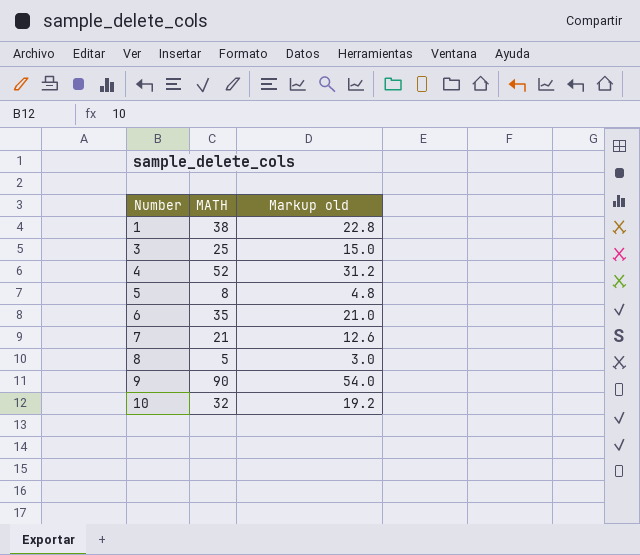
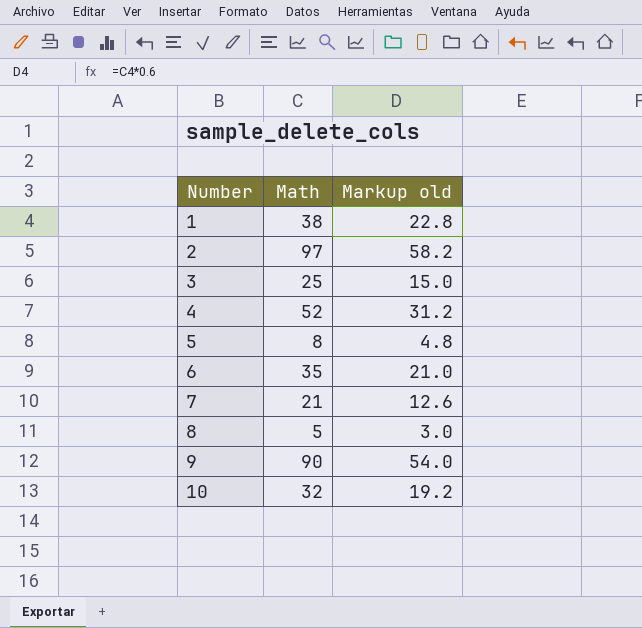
column name: MATH -> Math
row 2: none -> 97 | 58.2

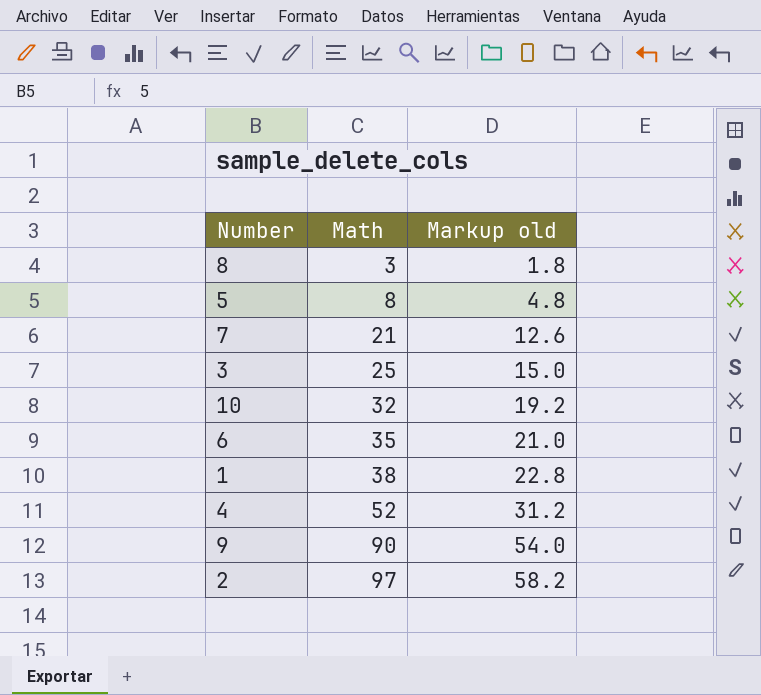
row order: Number ascending -> Math ascending
8 | Math: 5 -> 3
8 | Markup old: 3.0 -> 1.8

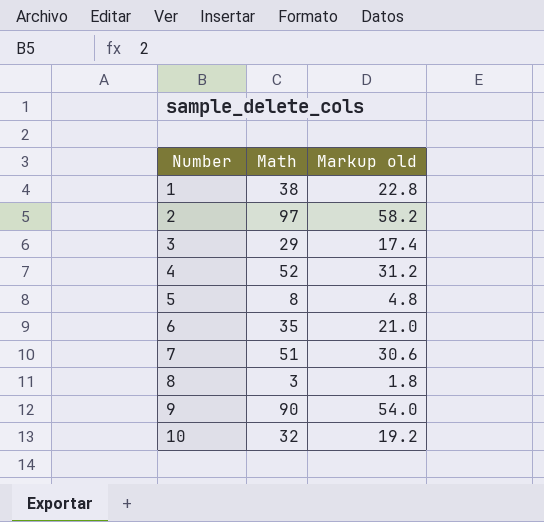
row order: Math ascending -> Number ascending
3 | Math: 25 -> 29
3 | Markup old: 15.0 -> 17.4
7 | Math: 21 -> 51
7 | Markup old: 12.6 -> 30.6

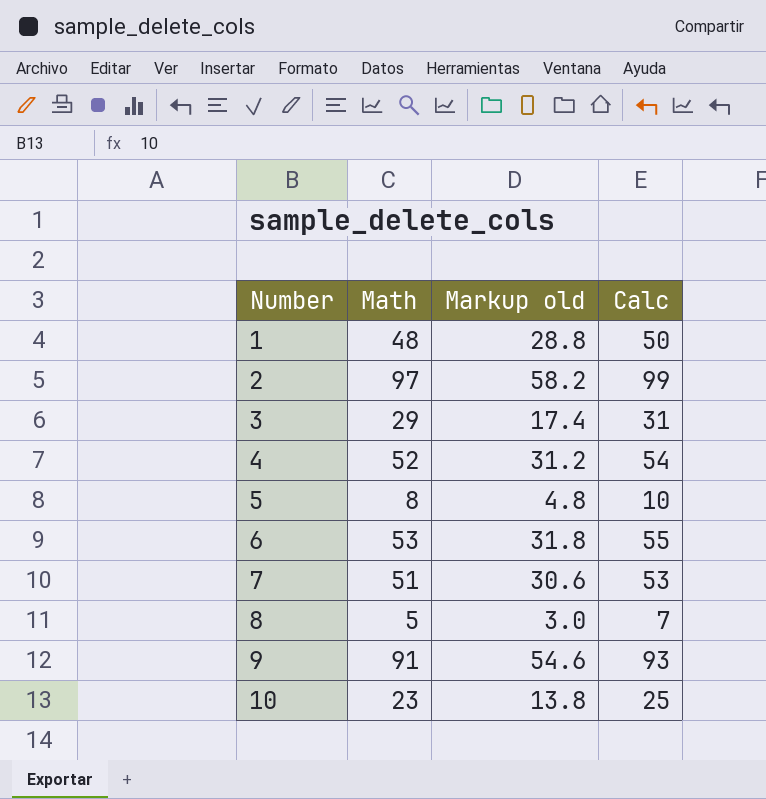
column Calc | formula: none -> [Math] + 2
1 | Math: 38 -> 48
1 | Markup old: 22.8 -> 28.8
6 | Math: 35 -> 53
6 | Markup old: 21.0 -> 31.8
8 | Math: 3 -> 5
8 | Markup old: 1.8 -> 3.0
9 | Math: 90 -> 91
9 | Markup old: 54.0 -> 54.6
10 | Math: 32 -> 23
10 | Markup old: 19.2 -> 13.8

